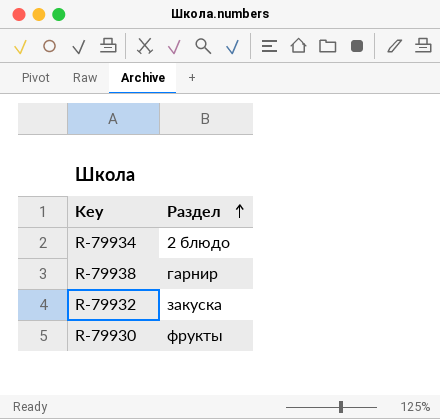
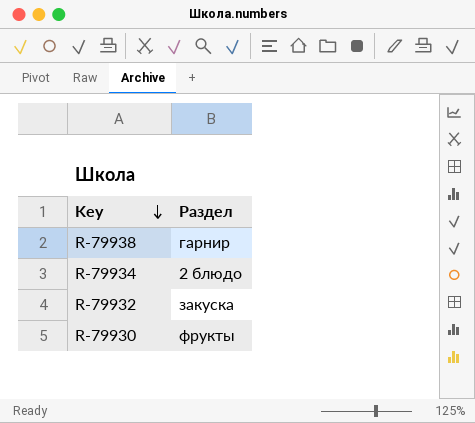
row order: Раздел ascending -> Key descending

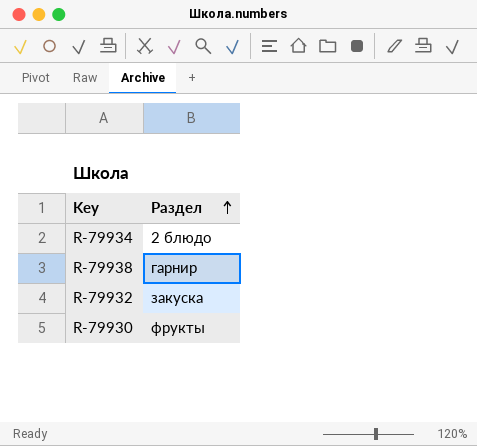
row order: Key descending -> Раздел ascending

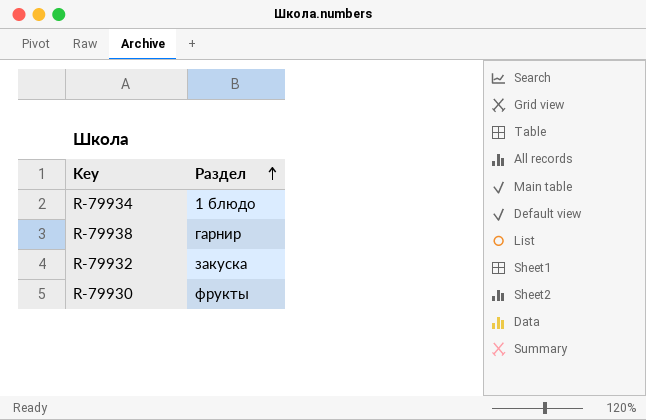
R-79934 | Раздел: 2 блюдо -> 1 блюдо

